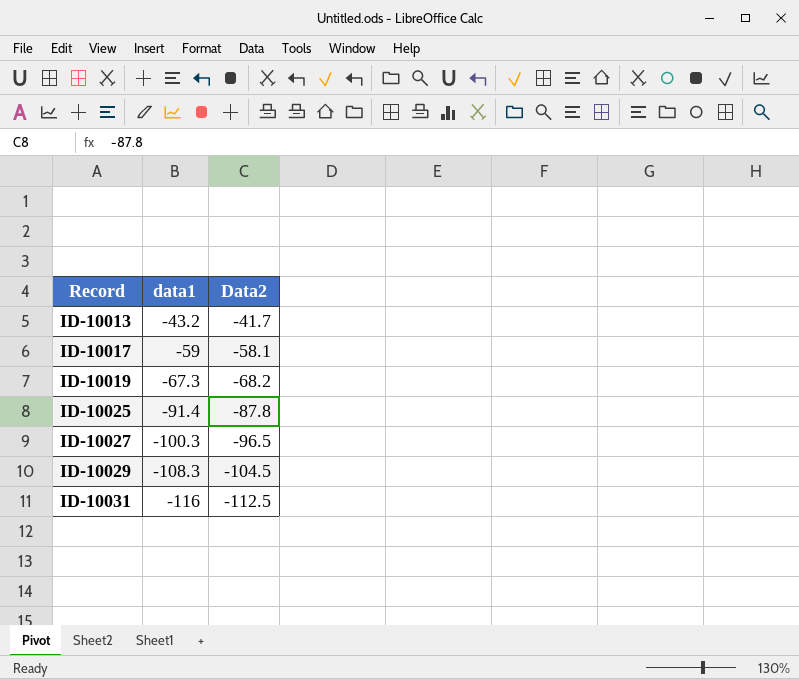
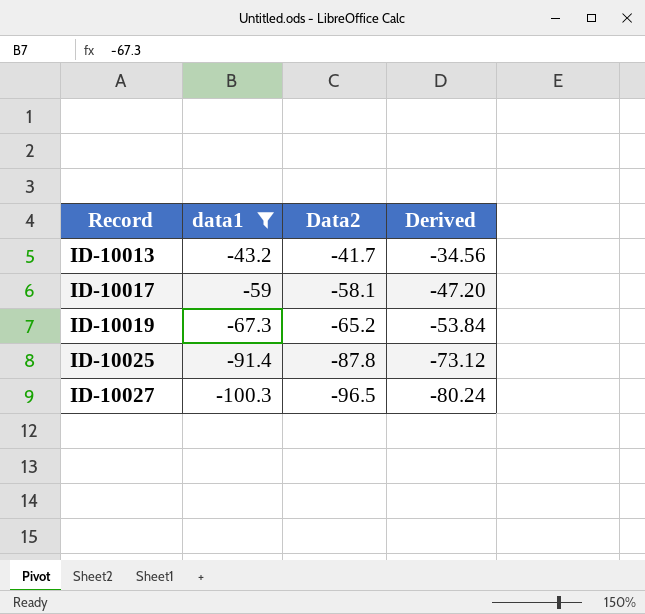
filter: none -> data1 >= -100.3
column Derived | formula: none -> [data1] * 0.8
ID-10019 | Data2: -68.2 -> -65.2

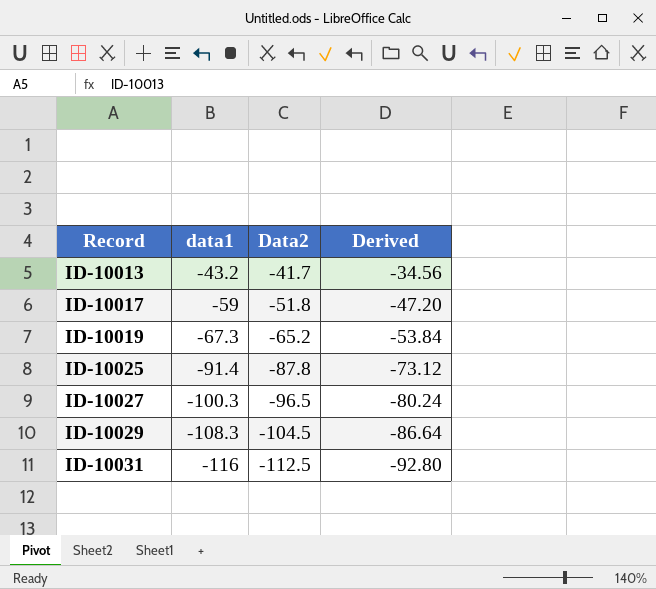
filter: data1 >= -100.3 -> none
ID-10017 | Data2: -58.1 -> -51.8

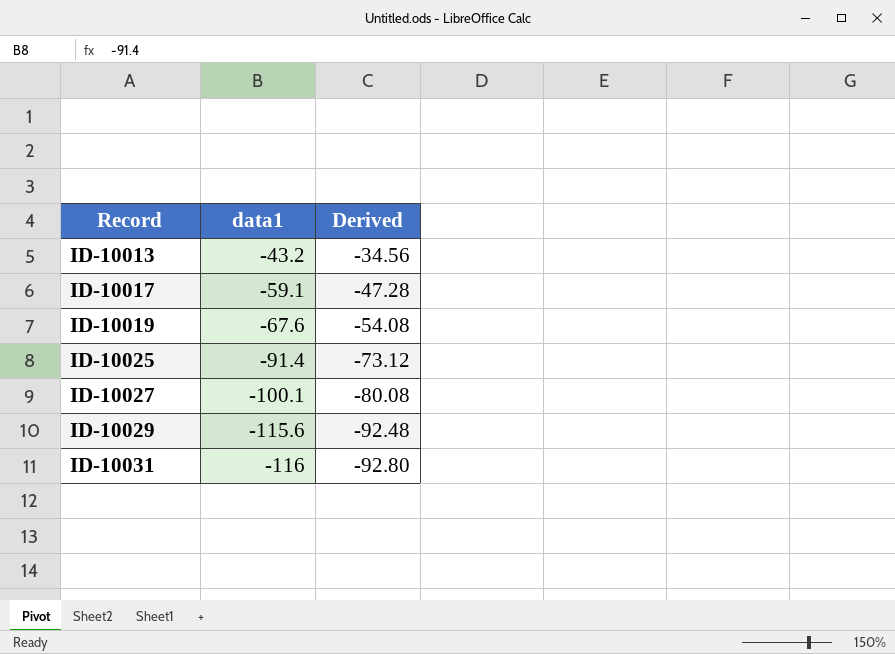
column Data2 | position: 3 -> none
ID-10017 | data1: -59 -> -59.1
ID-10017 | Derived: -47.20 -> -47.28
ID-10019 | data1: -67.3 -> -67.6
ID-10019 | Derived: -53.84 -> -54.08
ID-10027 | data1: -100.3 -> -100.1
ID-10027 | Derived: -80.24 -> -80.08
ID-10029 | data1: -108.3 -> -115.6
ID-10029 | Derived: -86.64 -> -92.48

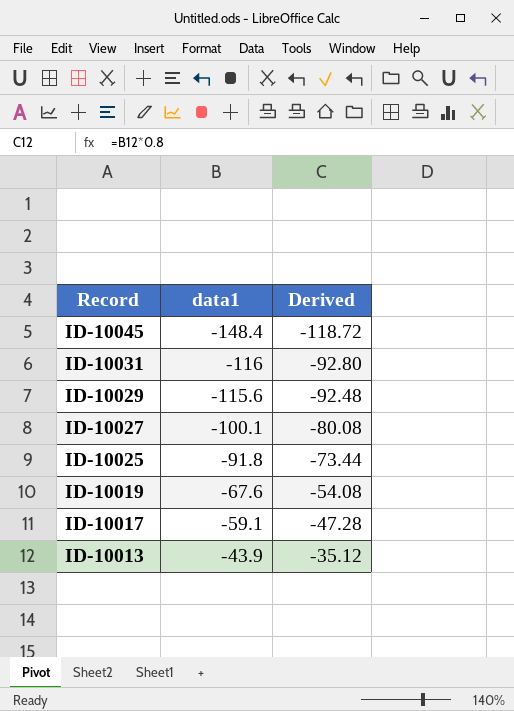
row order: Record ascending -> Record descending
row ID-10045: none -> -148.4 | -118.72
ID-10025 | data1: -91.4 -> -91.8
ID-10025 | Derived: -73.12 -> -73.44
ID-10013 | data1: -43.2 -> -43.9
ID-10013 | Derived: -34.56 -> -35.12

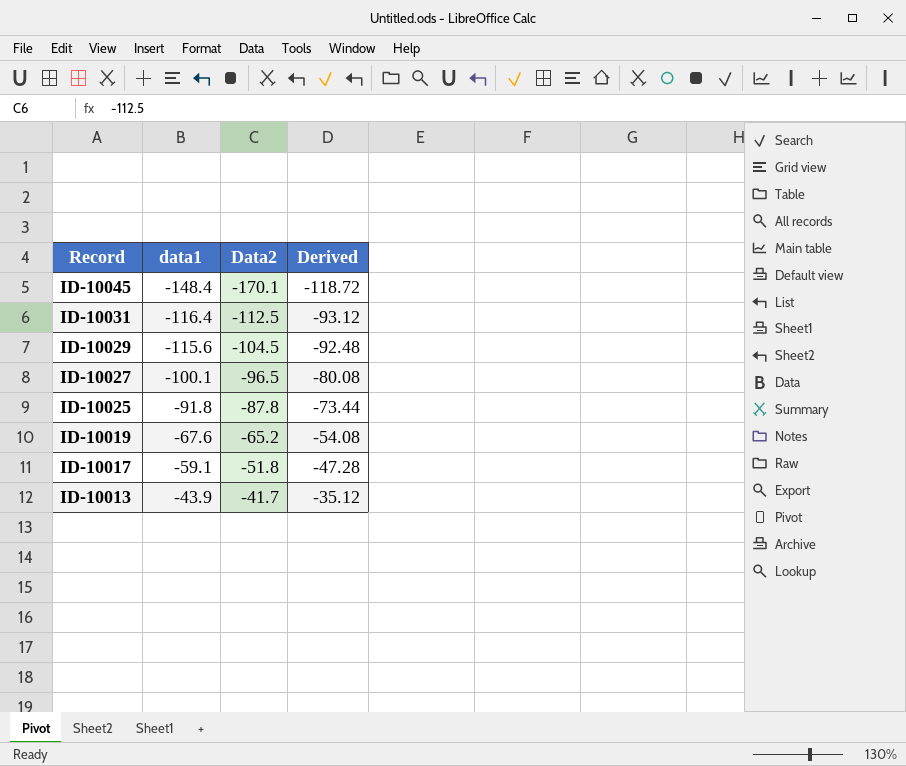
column Data2 | position: none -> 3
ID-10031 | data1: -116 -> -116.4
ID-10031 | Derived: -92.80 -> -93.12

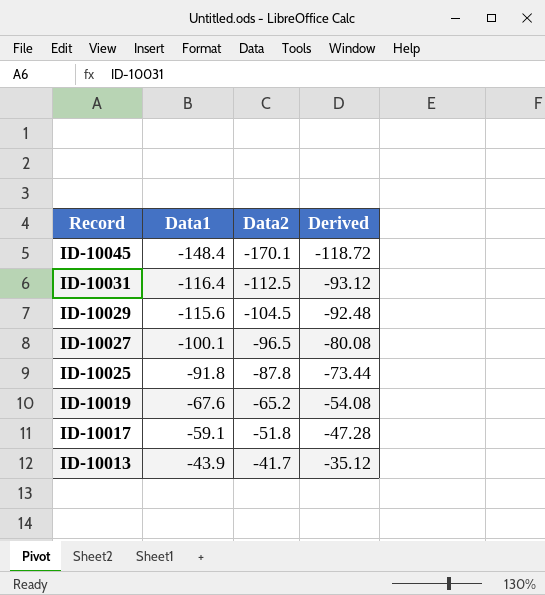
column name: data1 -> Data1

